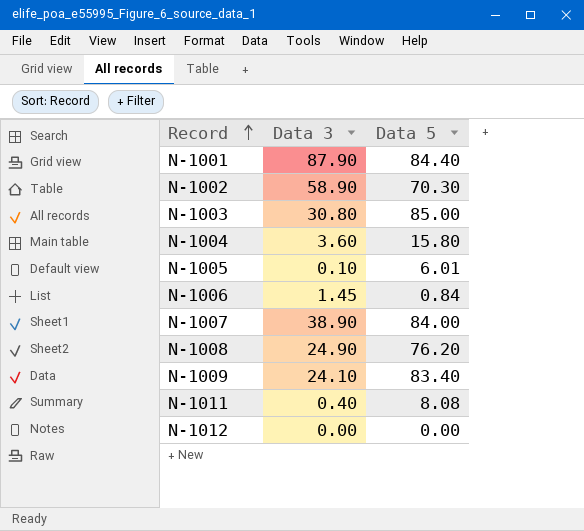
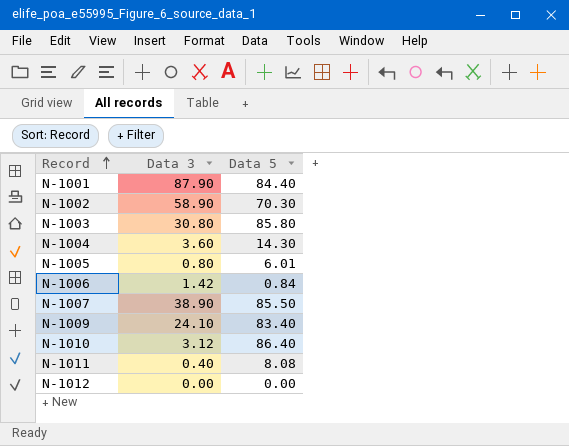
row N-1008: 24.90 | 76.20 -> none
N-1003 | Data 5: 85.00 -> 85.80
N-1004 | Data 5: 15.80 -> 14.30
N-1005 | Data 3: 0.10 -> 0.80
N-1006 | Data 3: 1.45 -> 1.42
N-1007 | Data 5: 84.00 -> 85.50
row N-1010: none -> 3.12 | 86.40

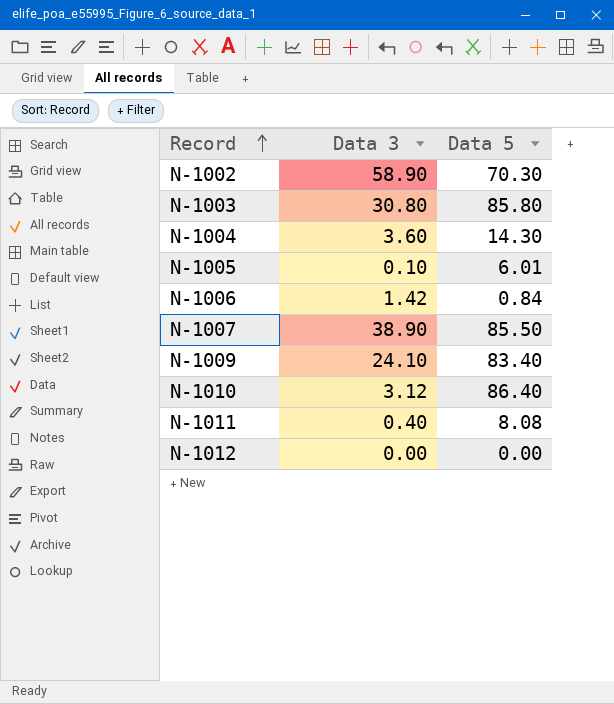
row N-1001: 87.90 | 84.40 -> none
N-1005 | Data 3: 0.80 -> 0.10

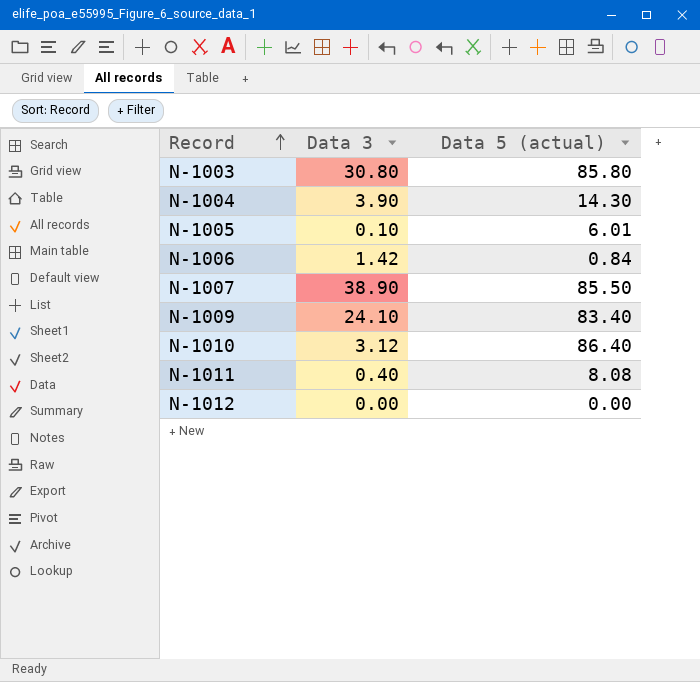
column name: Data 5 -> Data 5 (actual)
row N-1002: 58.90 | 70.30 -> none
N-1004 | Data 3: 3.60 -> 3.90

